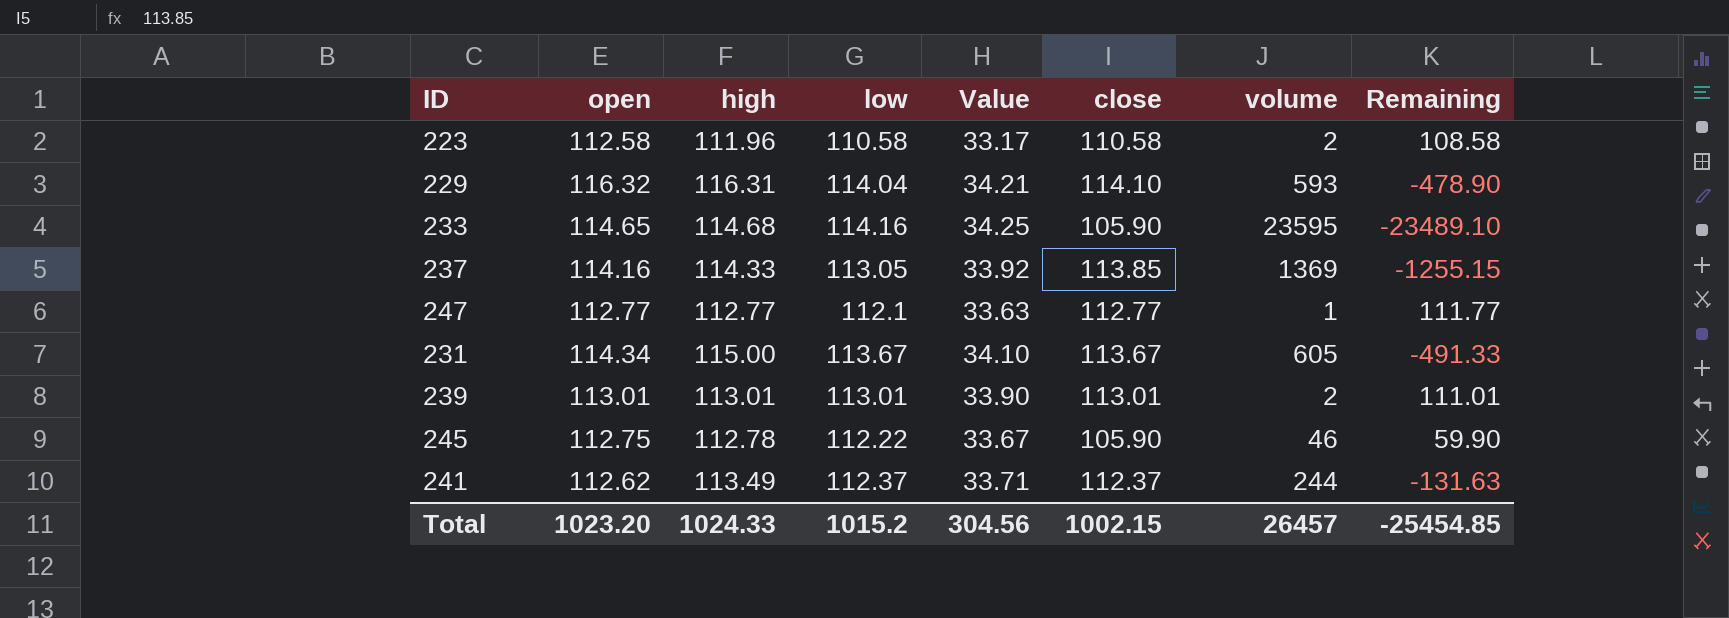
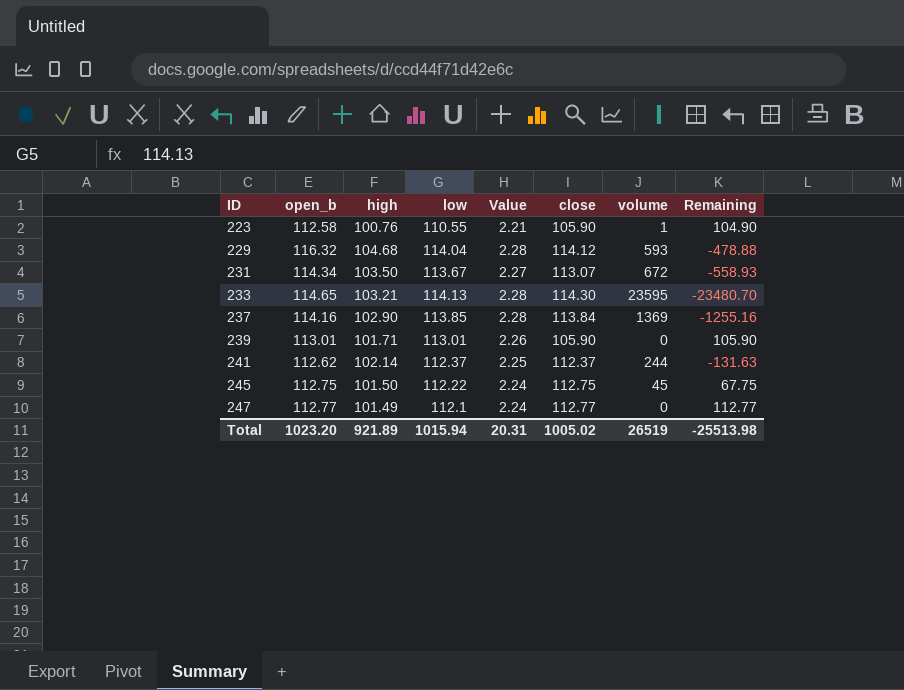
row order: none -> ID ascending
column name: open -> open_b
column Value | formula: [low] * 0.3 -> [low] * 0.02
223 | high: 111.96 -> 100.76
223 | low: 110.58 -> 110.55
223 | close: 110.58 -> 105.90
223 | volume: 2 -> 1
223 | Remaining: 108.58 -> 104.90
229 | high: 116.31 -> 104.68
229 | close: 114.10 -> 114.12
229 | Remaining: -478.90 -> -478.88
231 | high: 115.00 -> 103.50
231 | close: 113.67 -> 113.07
231 | volume: 605 -> 672
231 | Remaining: -491.33 -> -558.93
233 | high: 114.68 -> 103.21
233 | low: 114.16 -> 114.13
233 | close: 105.90 -> 114.30
233 | Remaining: -23489.10 -> -23480.70
237 | high: 114.33 -> 102.90
237 | low: 113.05 -> 113.85
237 | close: 113.85 -> 113.84
237 | Remaining: -1255.15 -> -1255.16
239 | high: 113.01 -> 101.71
239 | close: 113.01 -> 105.90
239 | volume: 2 -> 0
239 | Remaining: 111.01 -> 105.90
241 | high: 113.49 -> 102.14
245 | high: 112.78 -> 101.50
245 | close: 105.90 -> 112.75
245 | volume: 46 -> 45
245 | Remaining: 59.90 -> 67.75
247 | high: 112.77 -> 101.49
247 | volume: 1 -> 0
247 | Remaining: 111.77 -> 112.77
Total | high: 1024.33 -> 921.89
Total | low: 1015.2 -> 1015.94
Total | Value: 304.56 -> 20.31
Total | close: 1002.15 -> 1005.02
Total | volume: 26457 -> 26519
Total | Remaining: -25454.85 -> -25513.98

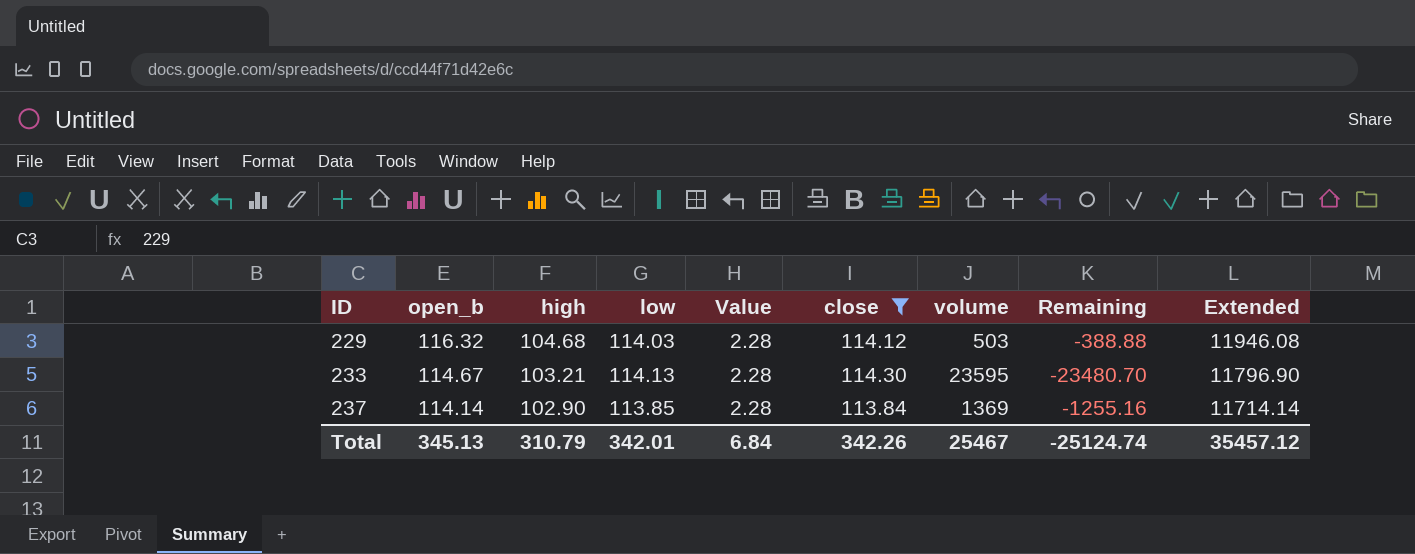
filter: none -> close >= 113.84
column Extended | formula: none -> [high] * [close]
229 | low: 114.04 -> 114.03
229 | volume: 593 -> 503
229 | Remaining: -478.88 -> -388.88
233 | open_b: 114.65 -> 114.67
237 | open_b: 114.16 -> 114.14
Total | open_b: 1023.20 -> 345.13
Total | high: 921.89 -> 310.79
Total | low: 1015.94 -> 342.01
Total | Value: 20.31 -> 6.84
Total | close: 1005.02 -> 342.26
Total | volume: 26519 -> 25467
Total | Remaining: -25513.98 -> -25124.74

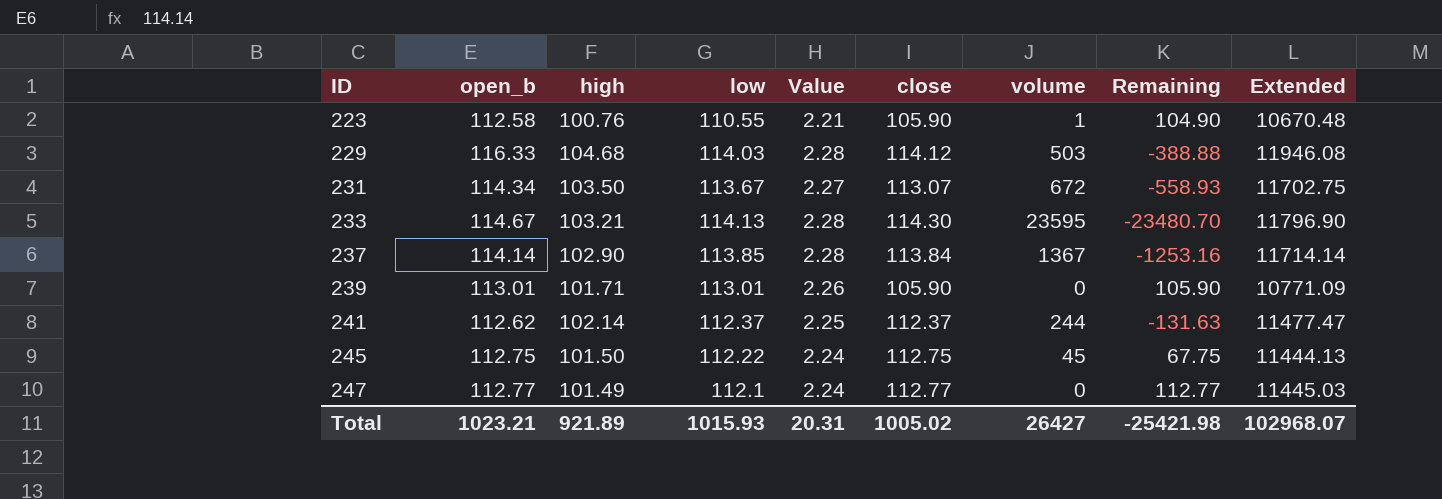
filter: close >= 113.84 -> none
229 | open_b: 116.32 -> 116.33
237 | volume: 1369 -> 1367
237 | Remaining: -1255.16 -> -1253.16
Total | open_b: 345.13 -> 1023.21
Total | high: 310.79 -> 921.89
Total | low: 342.01 -> 1015.93
Total | Value: 6.84 -> 20.31
Total | close: 342.26 -> 1005.02
Total | volume: 25467 -> 26427
Total | Remaining: -25124.74 -> -25421.98
Total | Extended: 35457.12 -> 102968.07

